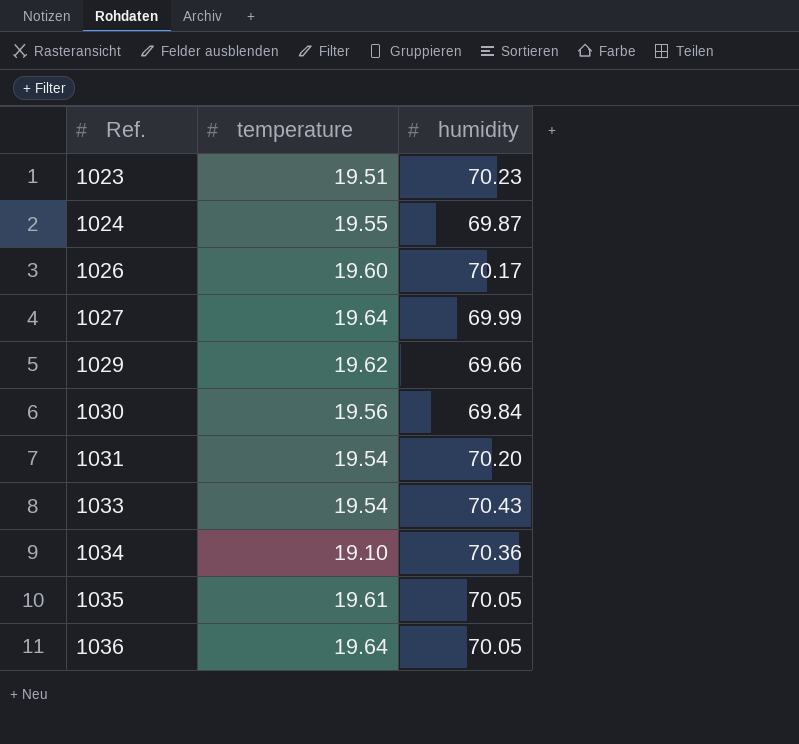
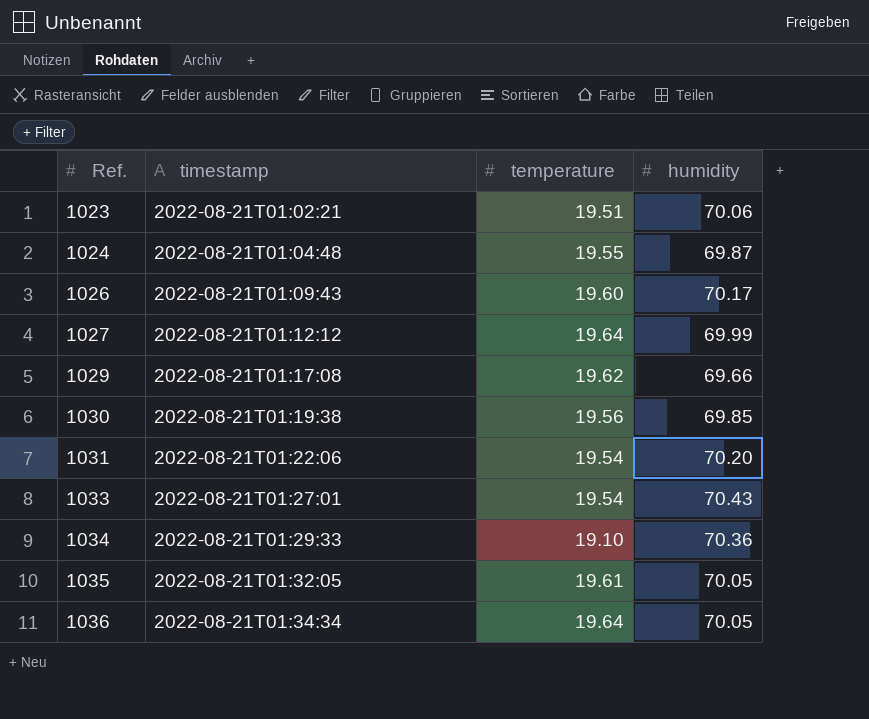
column timestamp | position: none -> 2
1023 | humidity: 70.23 -> 70.06
1030 | humidity: 69.84 -> 69.85

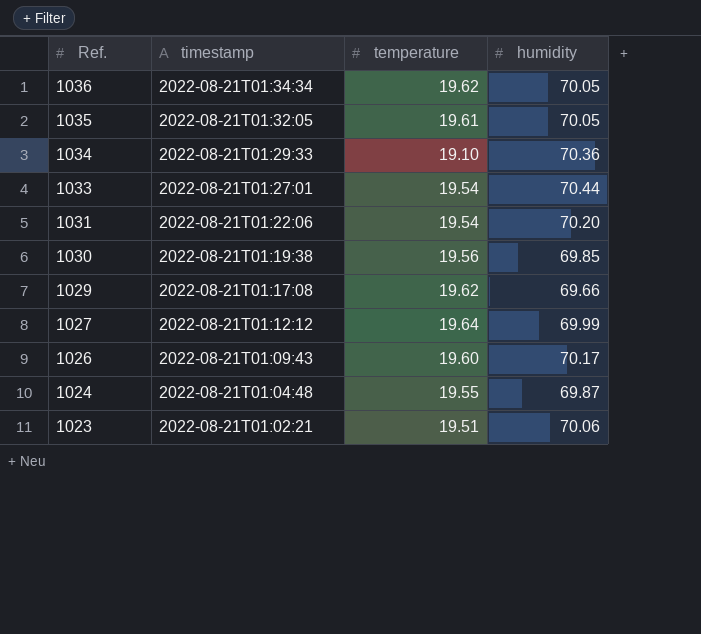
row order: Ref. ascending -> Ref. descending
1036 | temperature: 19.64 -> 19.62
1033 | humidity: 70.43 -> 70.44

